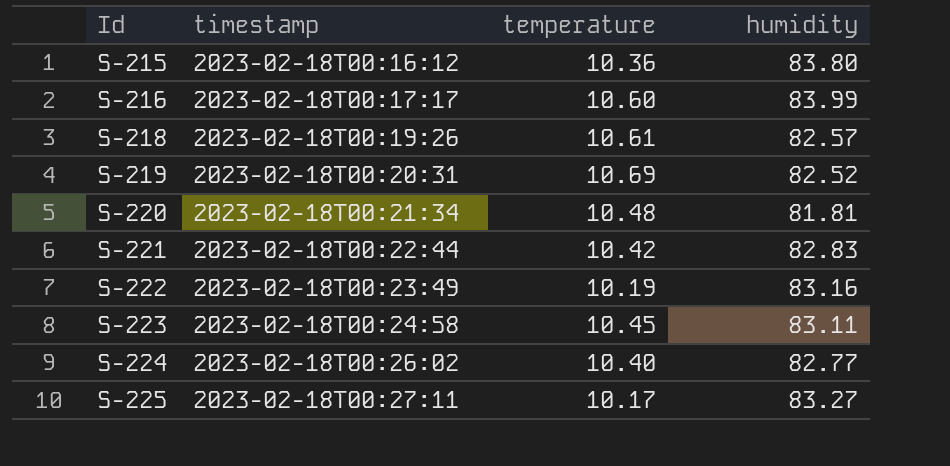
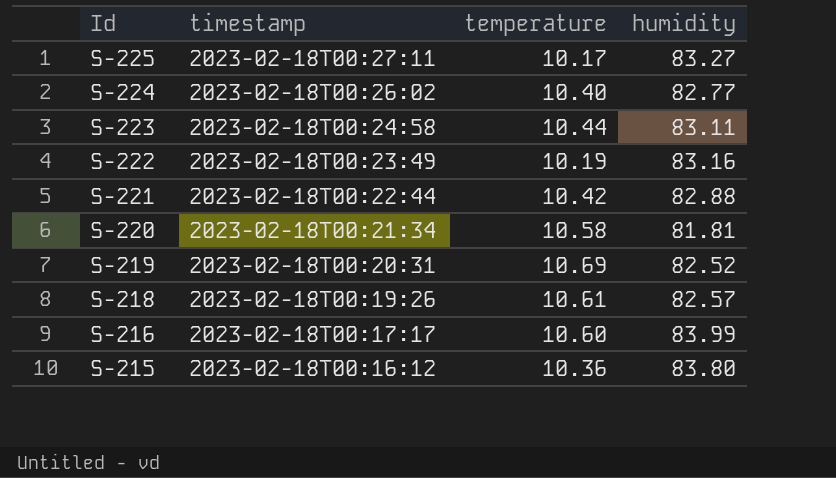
row order: Id ascending -> Id descending
S-223 | temperature: 10.45 -> 10.44
S-221 | humidity: 82.83 -> 82.88
S-220 | temperature: 10.48 -> 10.58

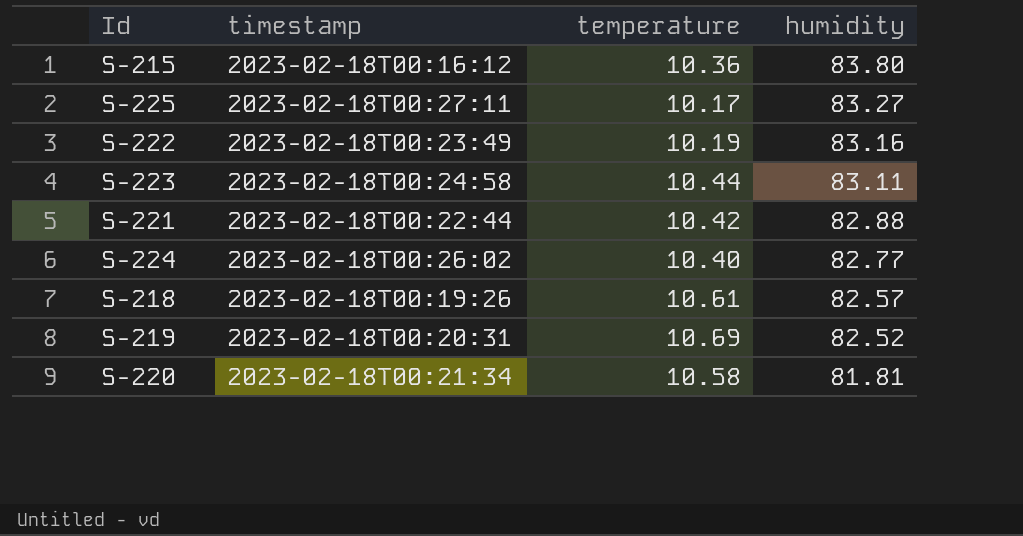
row order: Id descending -> humidity descending
row S-216: 2023-02-18T00:17:17 | 10.60 | 83.99 -> none

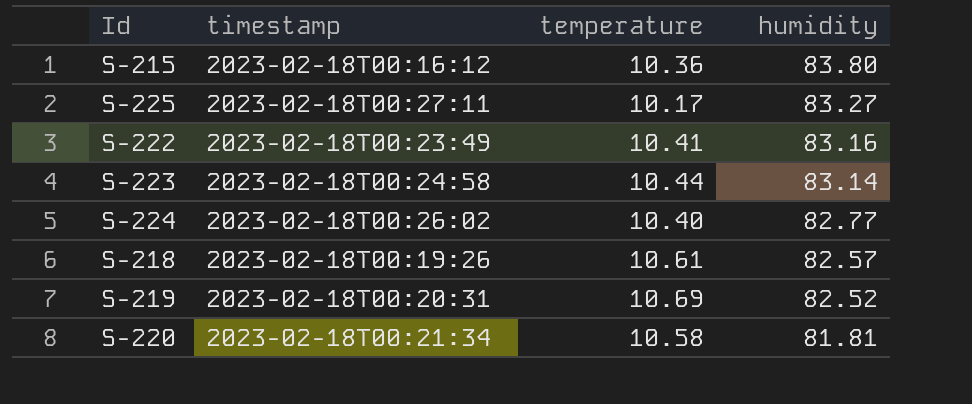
row S-221: 2023-02-18T00:22:44 | 10.42 | 82.88 -> none
S-222 | temperature: 10.19 -> 10.41
S-223 | humidity: 83.11 -> 83.14

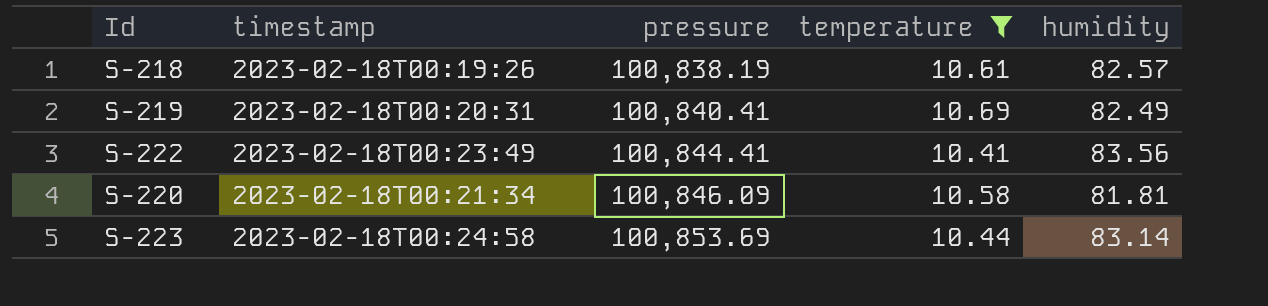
filter: none -> temperature >= 10.41
row order: humidity descending -> pressure ascending
column pressure | position: none -> 3
S-219 | humidity: 82.52 -> 82.49
S-222 | humidity: 83.16 -> 83.56

